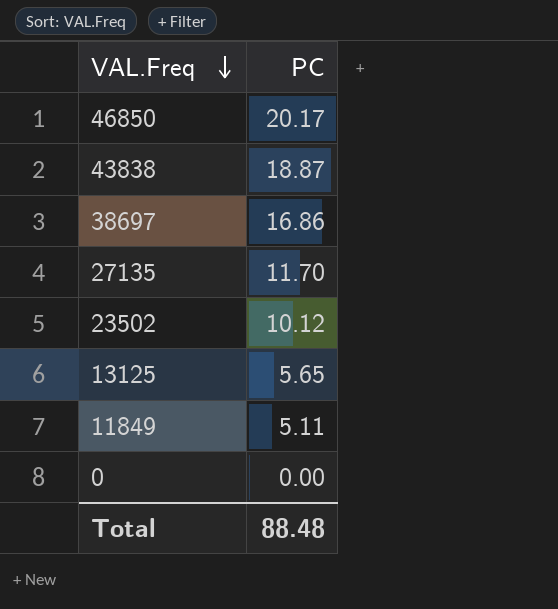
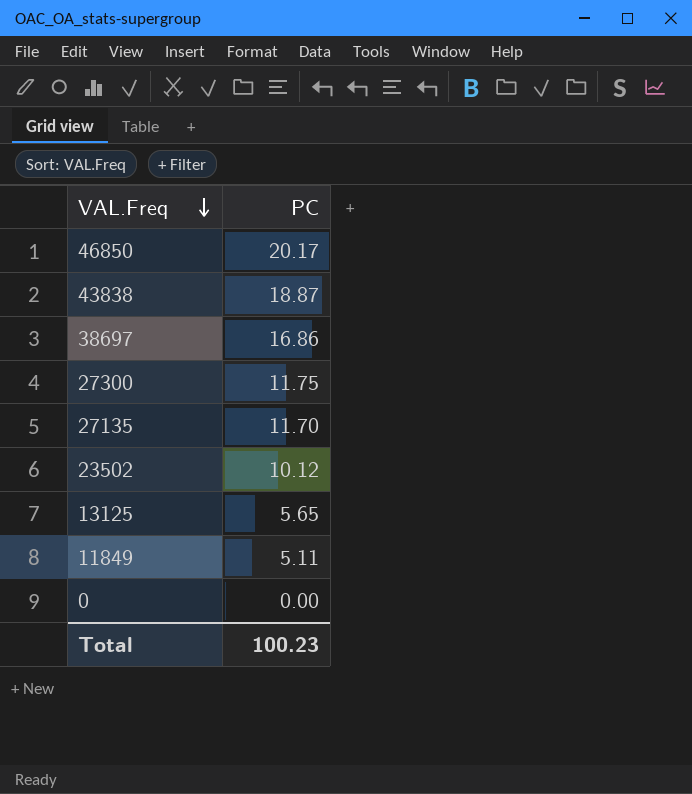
row 27300: none -> 11.75
Total | PC: 88.48 -> 100.23

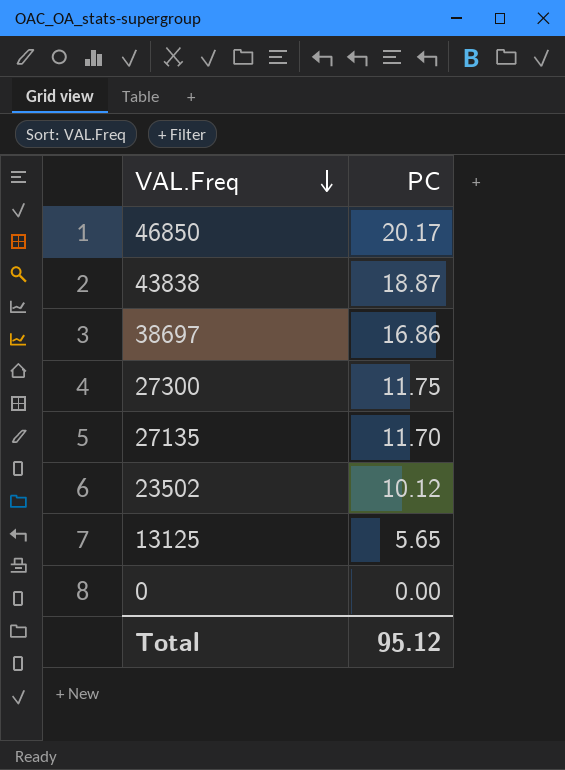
row 11849: 5.11 -> none
Total | PC: 100.23 -> 95.12

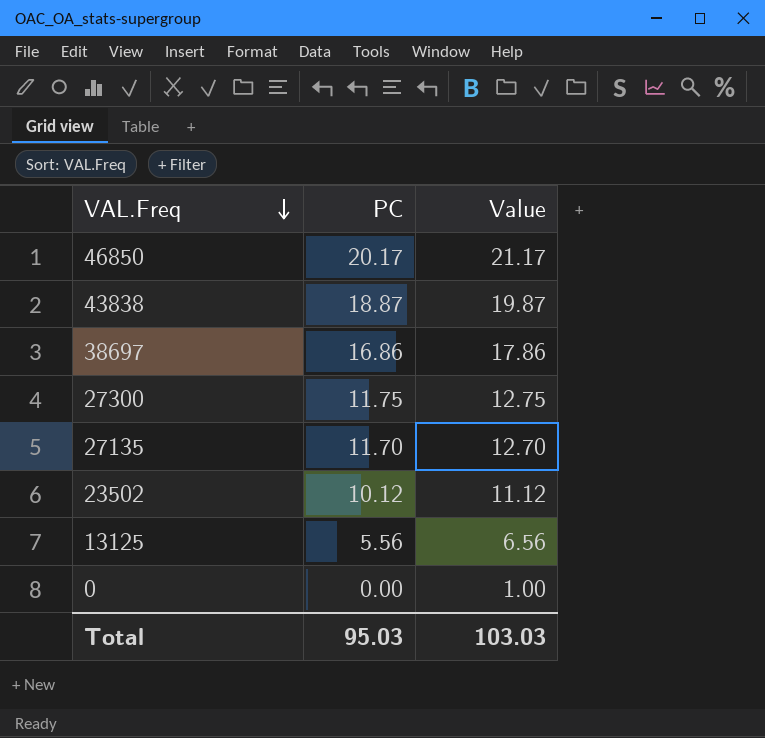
column Value | formula: none -> [PC] + 1
13125 | PC: 5.65 -> 5.56
Total | PC: 95.12 -> 95.03

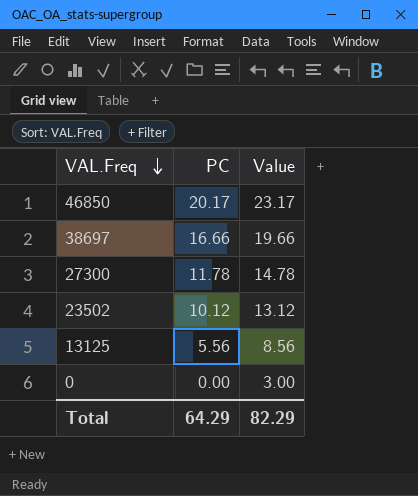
column Value | formula: [PC] + 1 -> [PC] + 3
row 43838: 18.87 | 19.87 -> none
row 27135: 11.70 | 12.70 -> none
38697 | PC: 16.86 -> 16.66
27300 | PC: 11.75 -> 11.78
Total | PC: 95.03 -> 64.29
Total | Value: 103.03 -> 82.29

